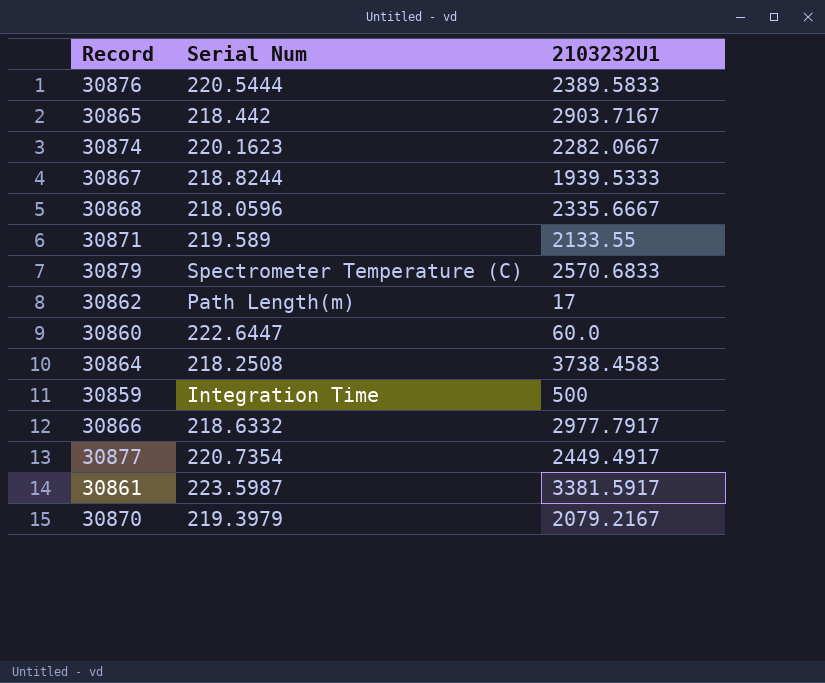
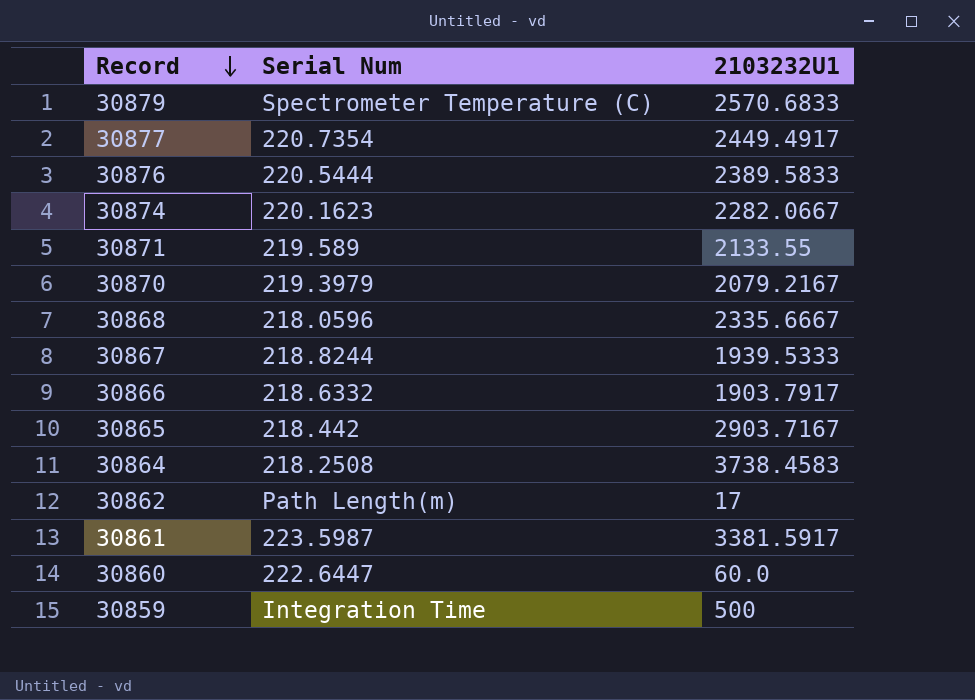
row order: none -> Record descending
30866 | 2103232U1: 2977.7917 -> 1903.7917

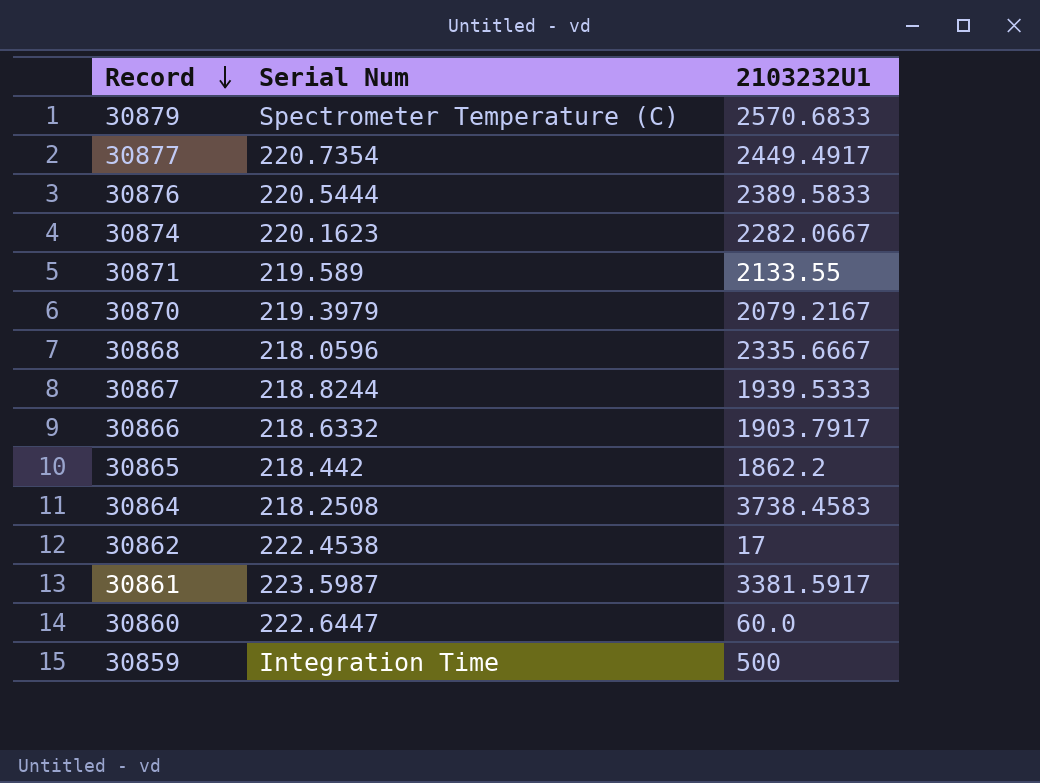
30865 | 2103232U1: 2903.7167 -> 1862.2
30862 | Serial Num: Path Length(m) -> 222.4538

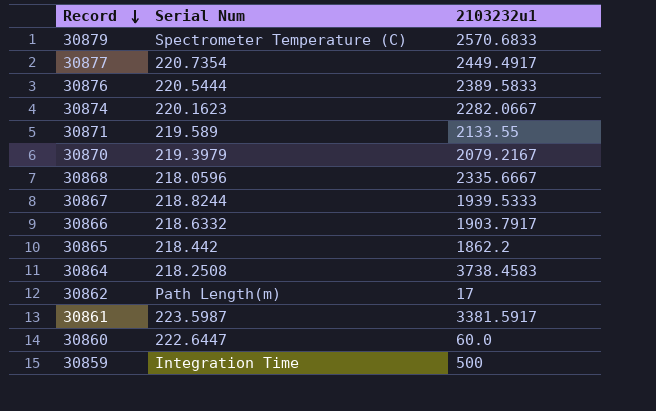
column name: 2103232U1 -> 2103232u1
30862 | Serial Num: 222.4538 -> Path Length(m)

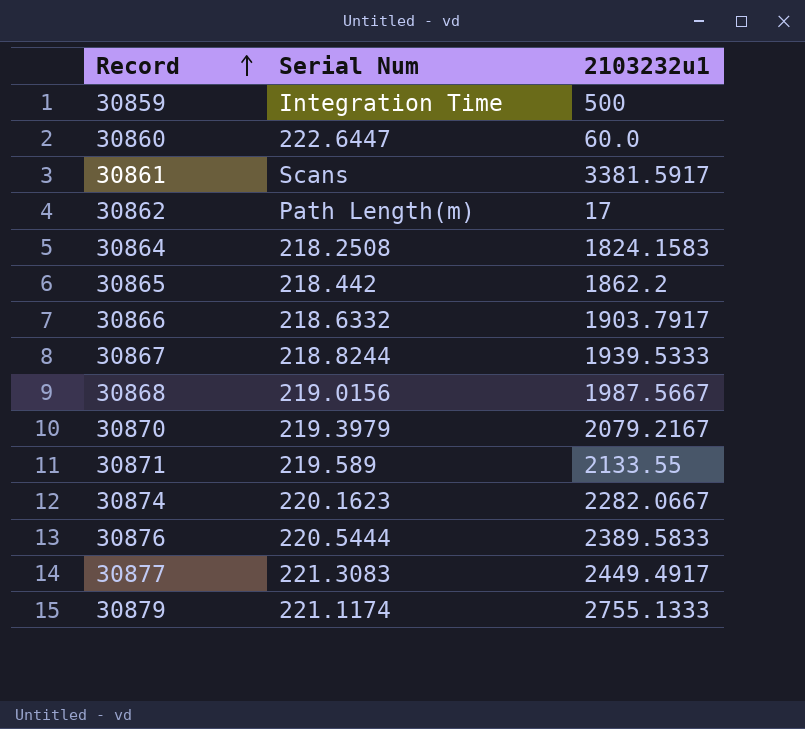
row order: Record descending -> Record ascending
30861 | Serial Num: 223.5987 -> Scans
30864 | 2103232u1: 3738.4583 -> 1824.1583
30868 | Serial Num: 218.0596 -> 219.0156
30868 | 2103232u1: 2335.6667 -> 1987.5667
30877 | Serial Num: 220.7354 -> 221.3083
30879 | Serial Num: Spectrometer Temperature (C) -> 221.1174
30879 | 2103232u1: 2570.6833 -> 2755.1333

